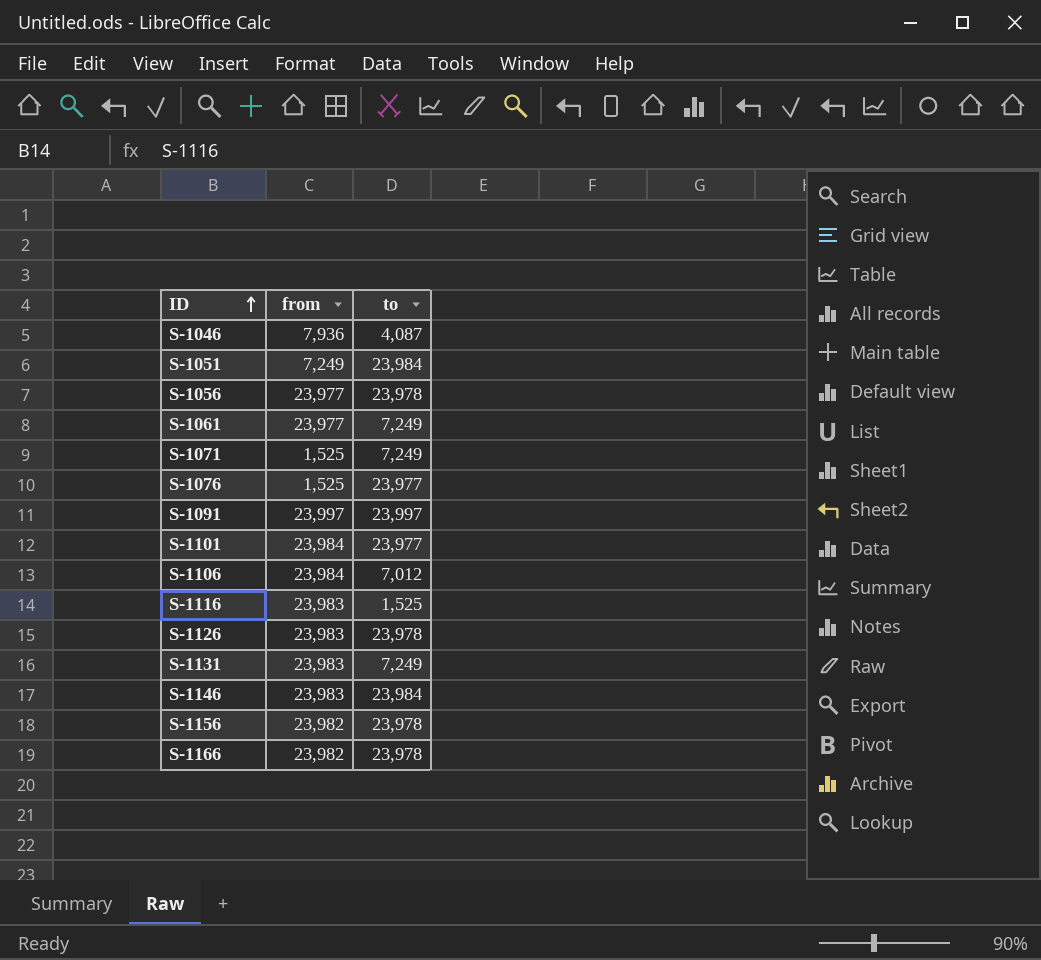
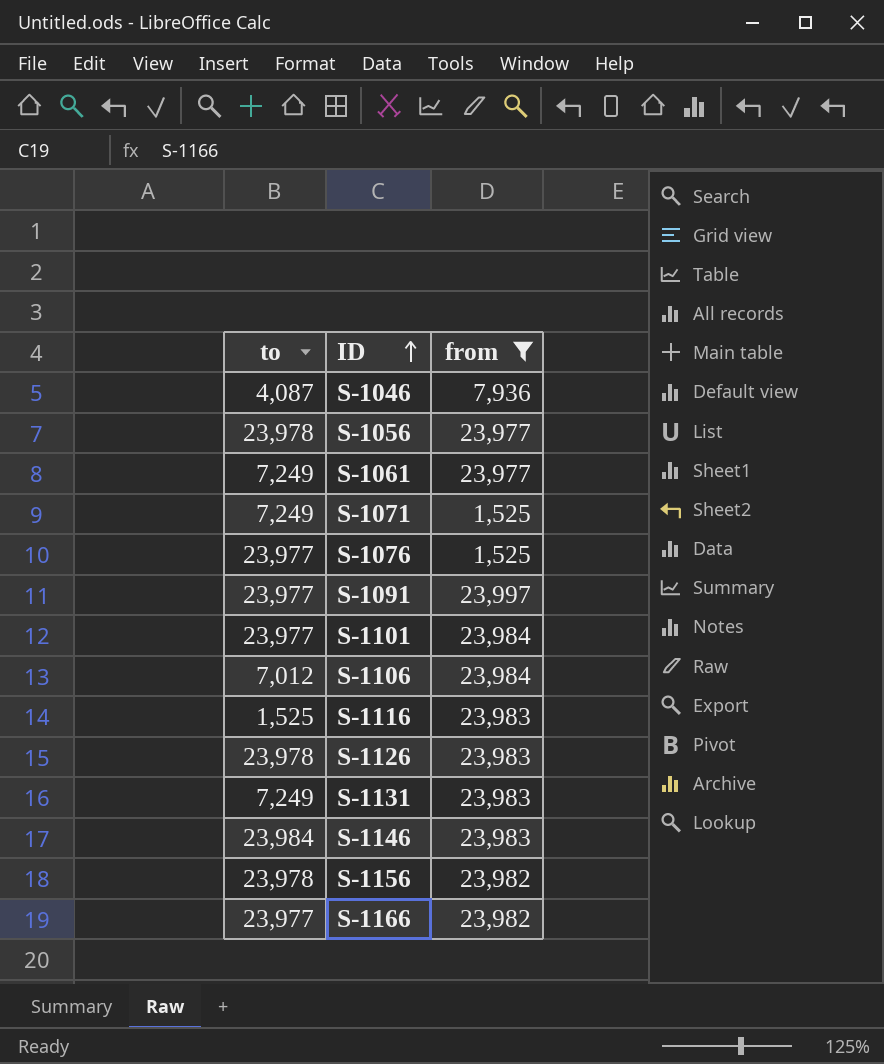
filter: none -> from != 7,249
column to | position: 3 -> 1
S-1091 | to: 23,997 -> 23,977
S-1166 | to: 23,978 -> 23,977

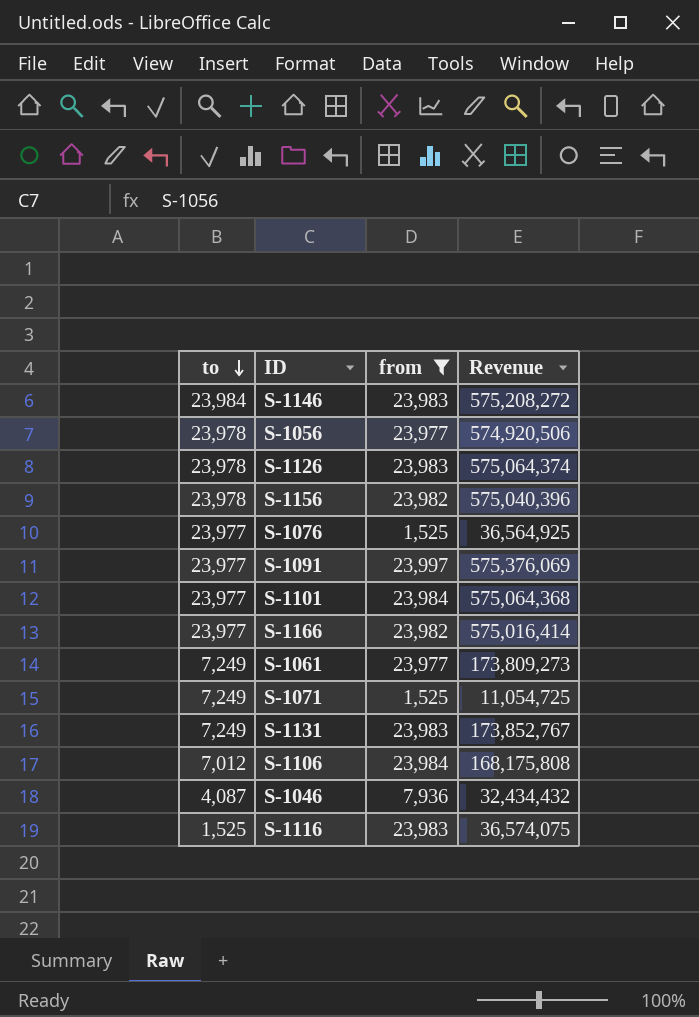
row order: ID ascending -> to descending
column Revenue | formula: none -> [to] * [from]

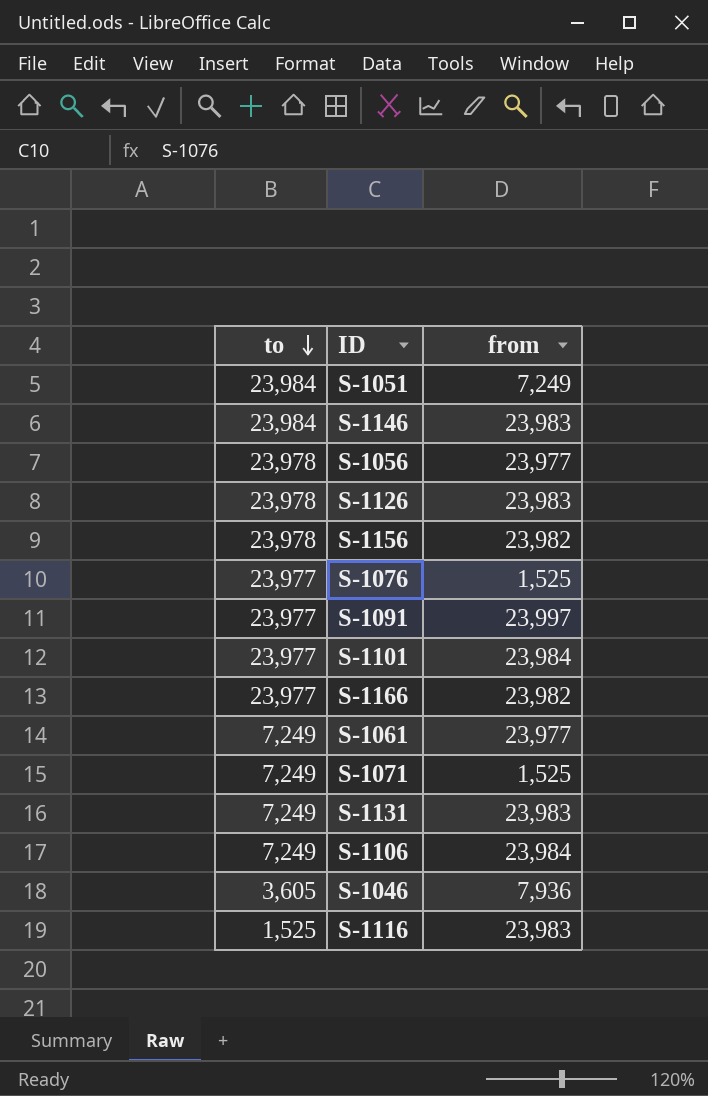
filter: from != 7,249 -> none
column Revenue | formula: [to] * [from] -> none
S-1106 | to: 7,012 -> 7,249
S-1046 | to: 4,087 -> 3,605

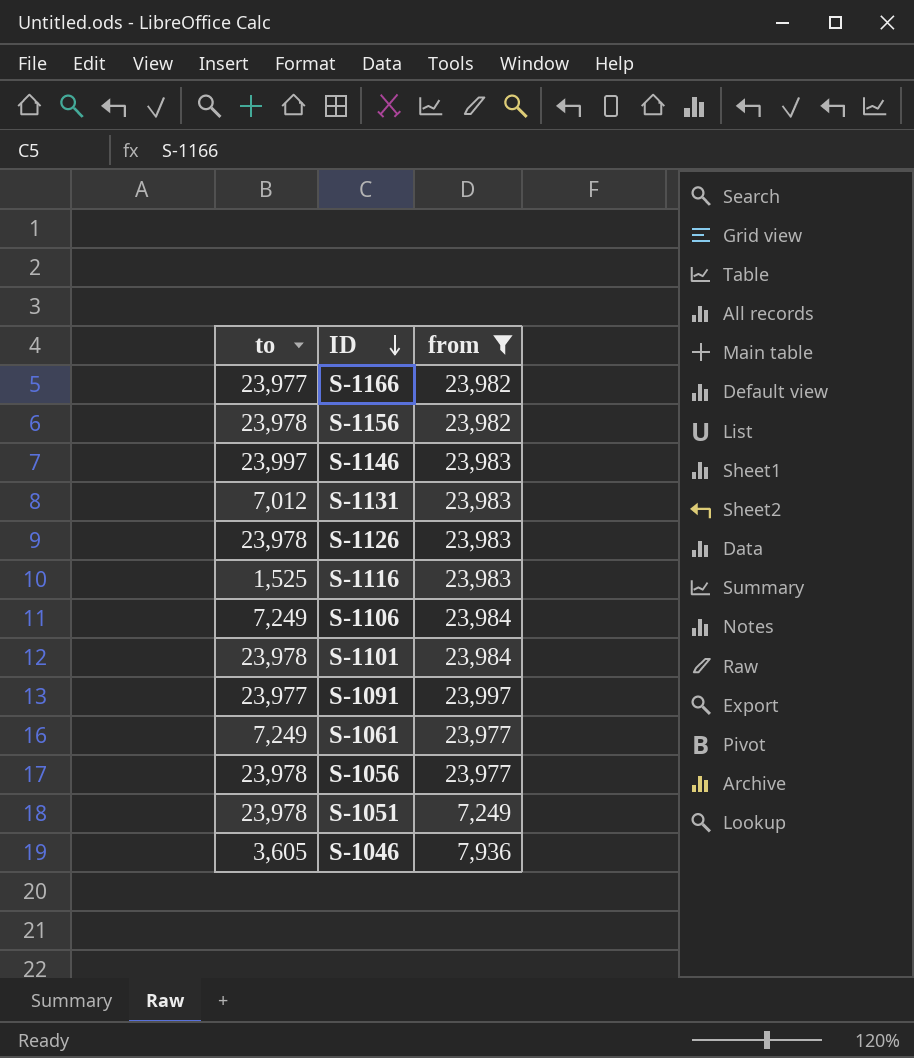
filter: none -> from != 1,525
row order: to descending -> ID descending
S-1146 | to: 23,984 -> 23,997
S-1131 | to: 7,249 -> 7,012
S-1101 | to: 23,977 -> 23,978
S-1051 | to: 23,984 -> 23,978

